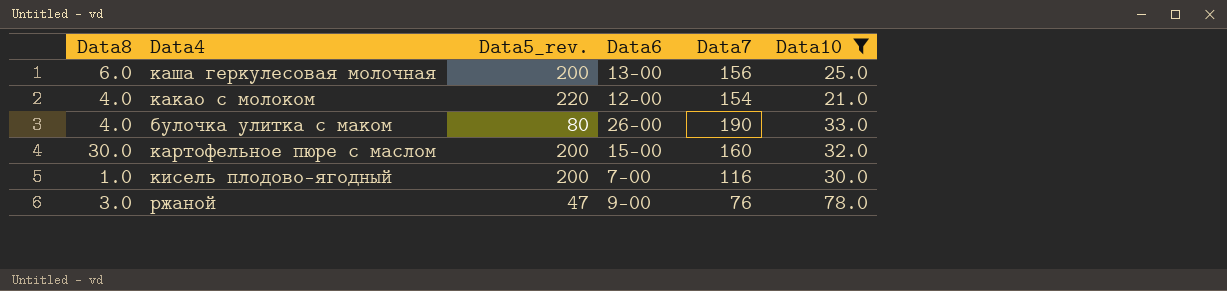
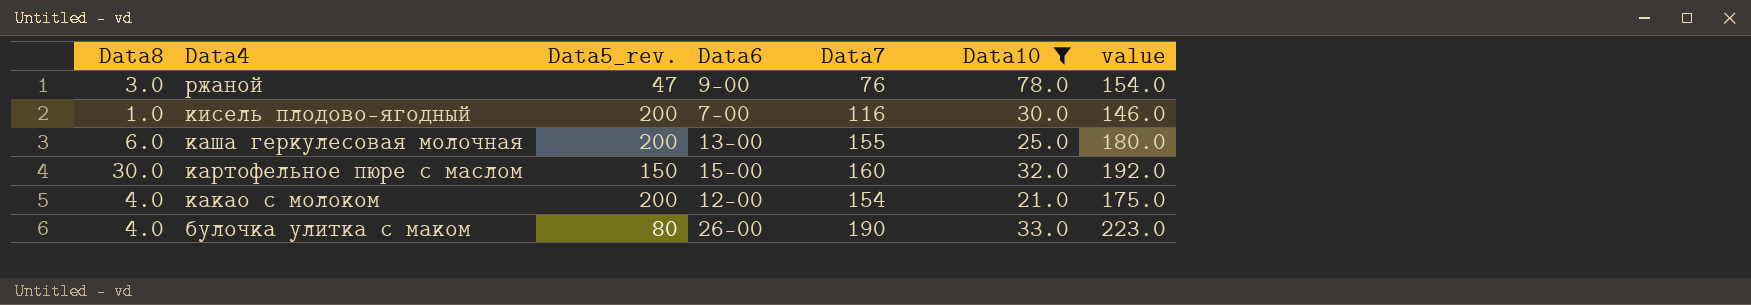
row order: none -> Data4 descending
column value | formula: none -> [Data7] + [Data10]
каша геркулесовая молочная | Data7: 156 -> 155
картофельное пюре с маслом | Data5_rev.: 200 -> 150
какао с молоком | Data5_rev.: 220 -> 200

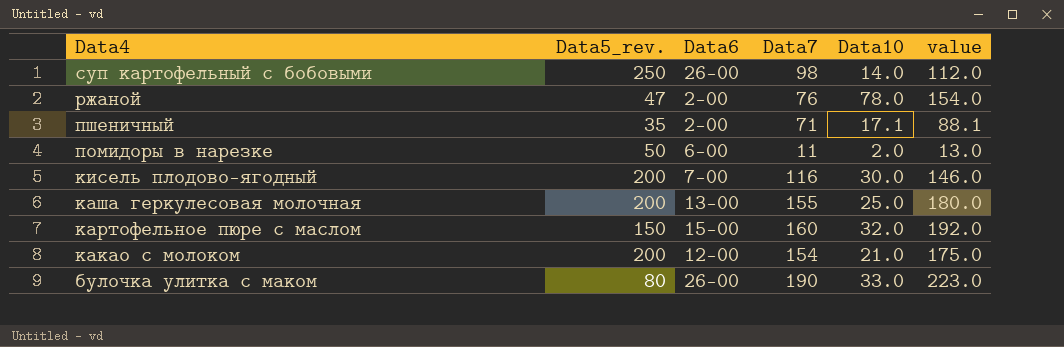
filter: Data10 >= 21.0 -> none
column Data8 | position: 1 -> none
ржаной | Data6: 9-00 -> 2-00

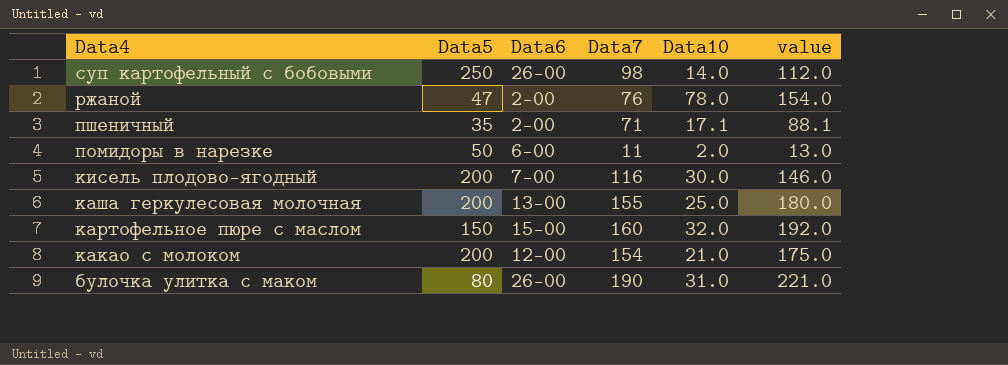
column name: Data5_rev. -> Data5
булочка улитка с маком | Data10: 33.0 -> 31.0
булочка улитка с маком | value: 223.0 -> 221.0

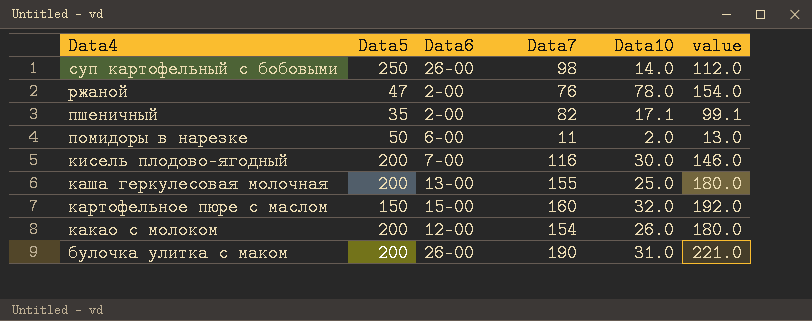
пшеничный | Data7: 71 -> 82
пшеничный | value: 88.1 -> 99.1
какао с молоком | Data10: 21.0 -> 26.0
какао с молоком | value: 175.0 -> 180.0
булочка улитка с маком | Data5: 80 -> 200

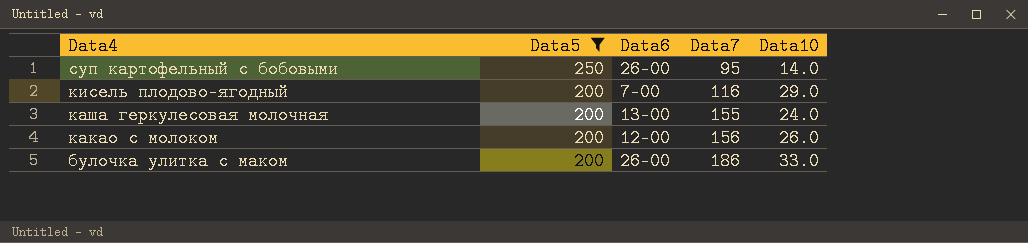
filter: none -> Data5 >= 200
column value | formula: [Data7] + [Data10] -> none
суп картофельный с бобовыми | Data7: 98 -> 95
кисель плодово-ягодный | Data10: 30.0 -> 29.0
каша геркулесовая молочная | Data10: 25.0 -> 24.0
какао с молоком | Data7: 154 -> 156
булочка улитка с маком | Data7: 190 -> 186
булочка улитка с маком | Data10: 31.0 -> 33.0

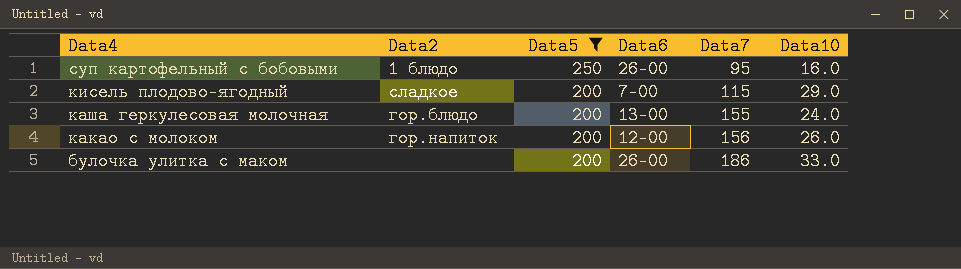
column Data2 | position: none -> 2
суп картофельный с бобовыми | Data10: 14.0 -> 16.0
кисель плодово-ягодный | Data7: 116 -> 115

